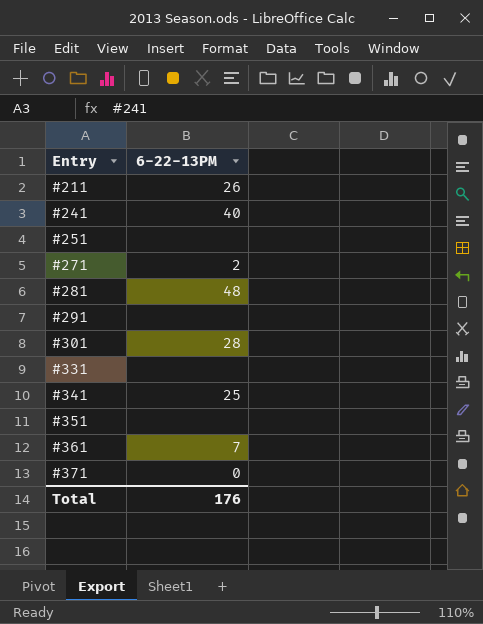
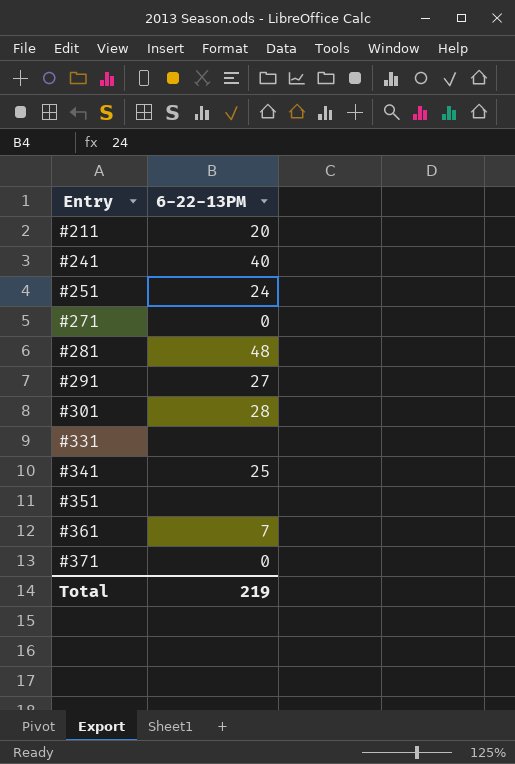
#211 | 6-22-13PM: 26 -> 20
#251 | 6-22-13PM: none -> 24
#271 | 6-22-13PM: 2 -> 0
#291 | 6-22-13PM: none -> 27
Total | 6-22-13PM: 176 -> 219

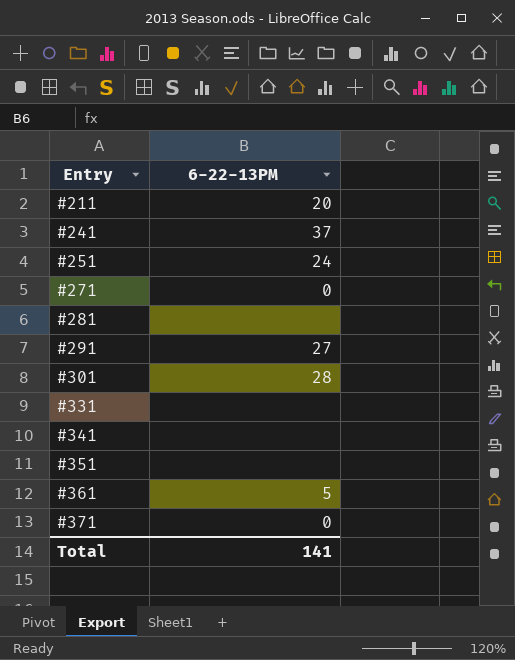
#241 | 6-22-13PM: 40 -> 37
#281 | 6-22-13PM: 48 -> none
#341 | 6-22-13PM: 25 -> none
#361 | 6-22-13PM: 7 -> 5
Total | 6-22-13PM: 219 -> 141

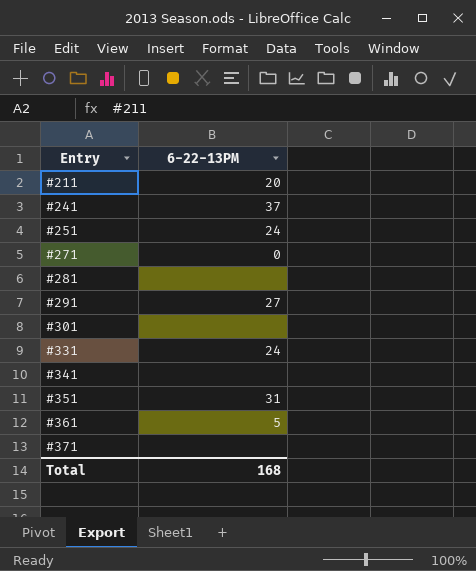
#301 | 6-22-13PM: 28 -> none
#331 | 6-22-13PM: none -> 24
#351 | 6-22-13PM: none -> 31
#371 | 6-22-13PM: 0 -> none
Total | 6-22-13PM: 141 -> 168

